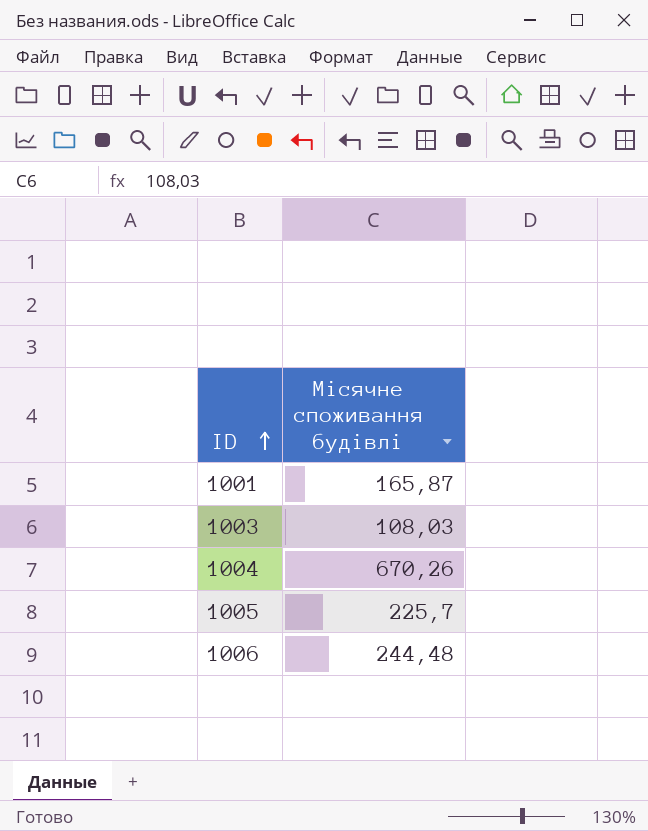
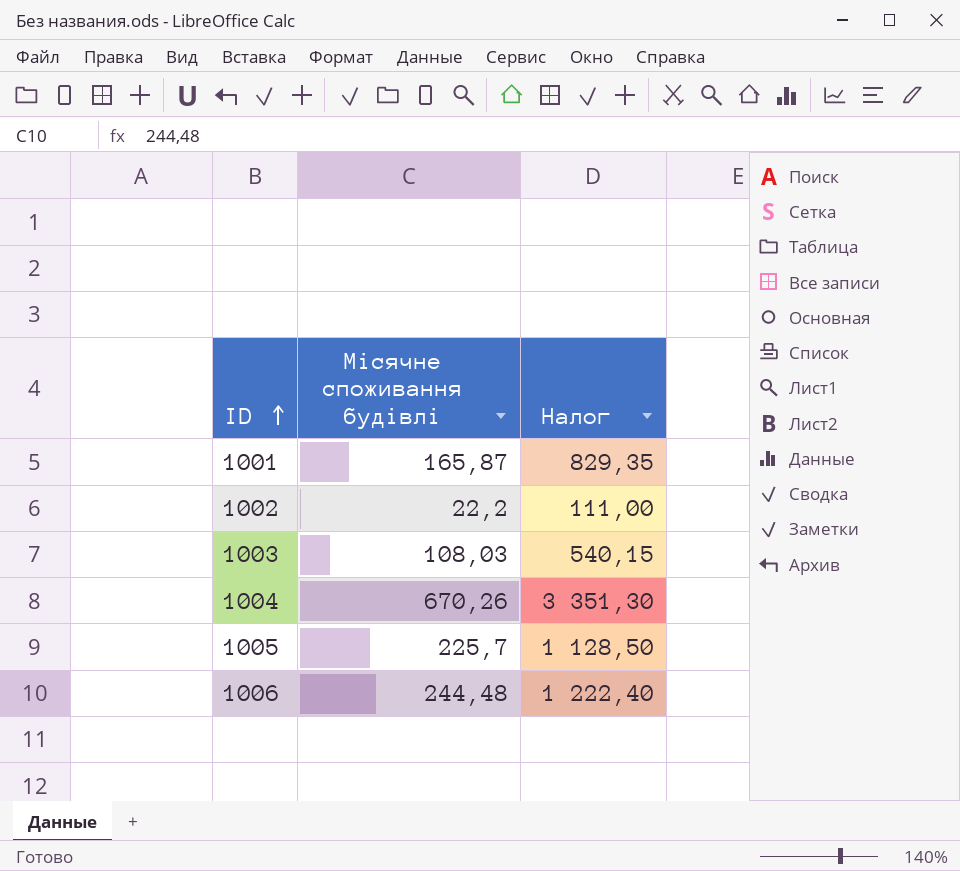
column Налог | formula: none -> [Місячне споживання будівлі] * 5
row 1002: none -> 22,2 | 111,00

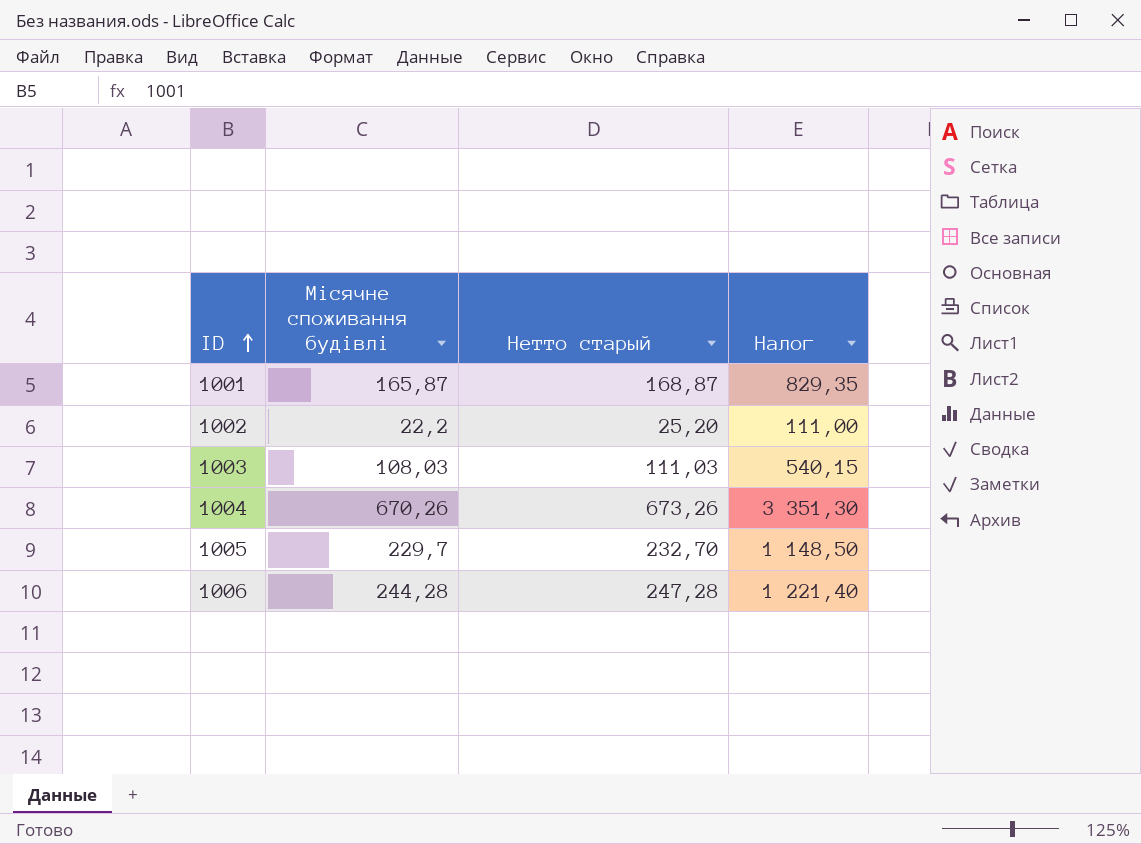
column Нетто старый | formula: none -> [Місячне споживання будівлі] + 3
1005 | Місячне споживання будівлі: 225,7 -> 229,7
1005 | Налог: 1 128,50 -> 1 148,50
1006 | Місячне споживання будівлі: 244,48 -> 244,28
1006 | Налог: 1 222,40 -> 1 221,40

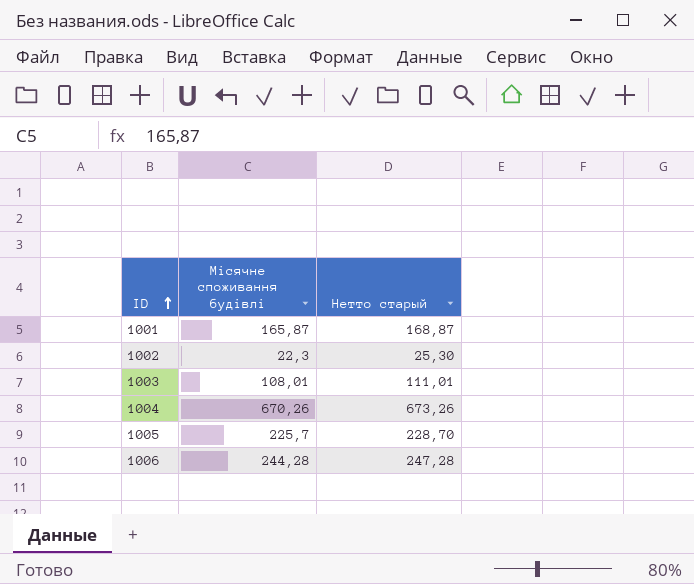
column Налог | formula: [Місячне споживання будівлі] * 5 -> none
1002 | Місячне споживання будівлі: 22,2 -> 22,3
1002 | Нетто старый: 25,20 -> 25,30
1003 | Місячне споживання будівлі: 108,03 -> 108,01
1003 | Нетто старый: 111,03 -> 111,01
1005 | Місячне споживання будівлі: 229,7 -> 225,7
1005 | Нетто старый: 232,70 -> 228,70

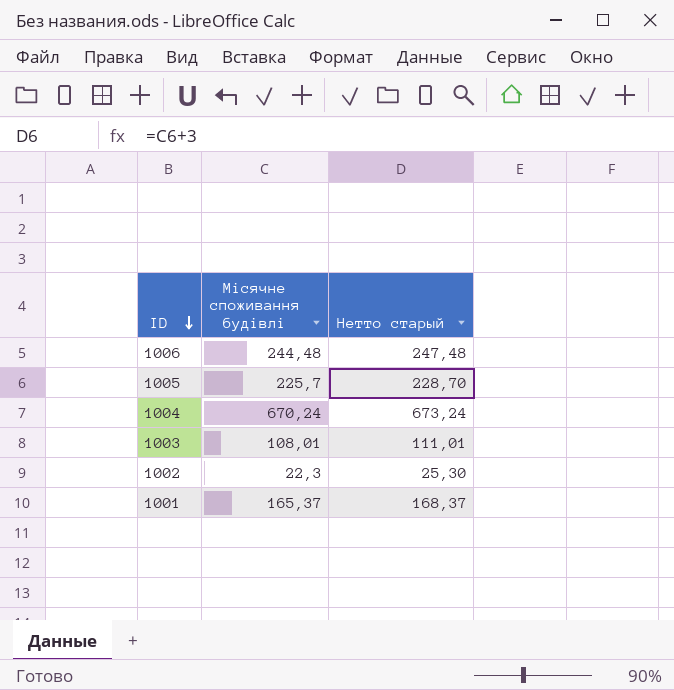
row order: ID ascending -> ID descending
1006 | Місячне споживання будівлі: 244,28 -> 244,48
1006 | Нетто старый: 247,28 -> 247,48
1004 | Місячне споживання будівлі: 670,26 -> 670,24
1004 | Нетто старый: 673,26 -> 673,24
1001 | Місячне споживання будівлі: 165,87 -> 165,37
1001 | Нетто старый: 168,87 -> 168,37

